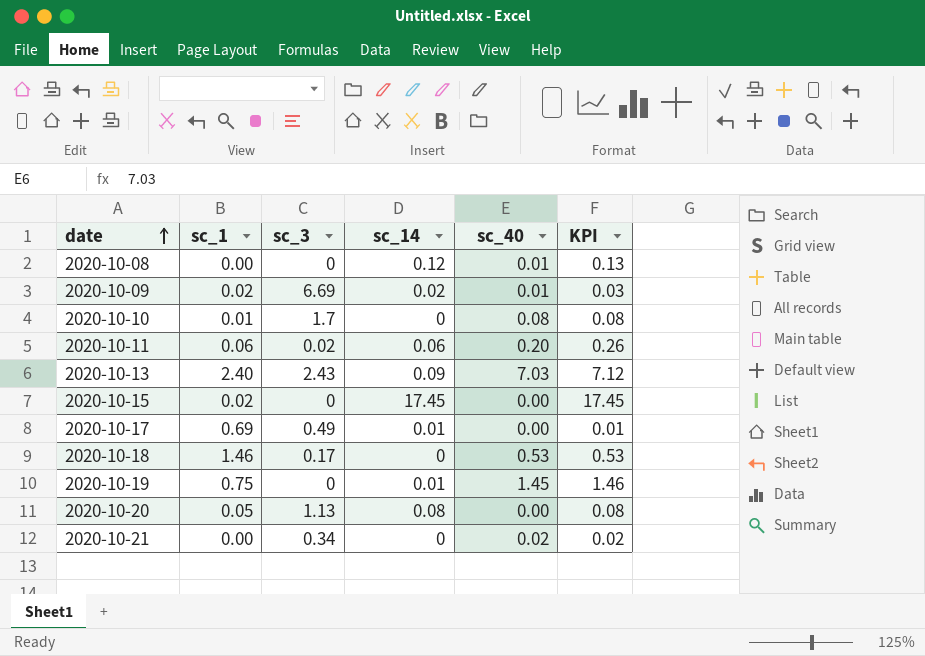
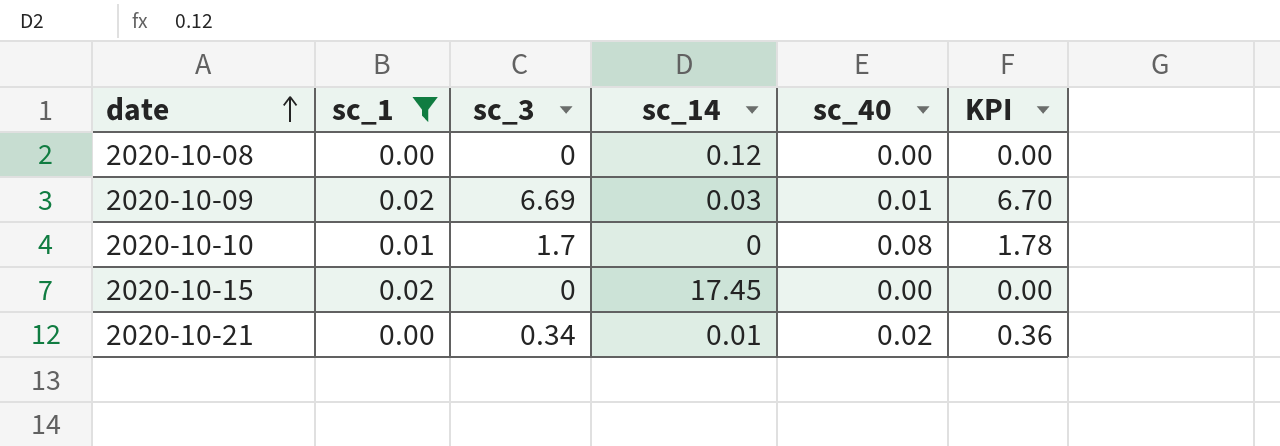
filter: none -> sc_1 <= 0.02
column KPI | formula: [sc_14] + [sc_40] -> [sc_3] + [sc_40]
2020-10-08 | sc_40: 0.01 -> 0.00
2020-10-09 | sc_14: 0.02 -> 0.03
2020-10-21 | sc_14: 0 -> 0.01

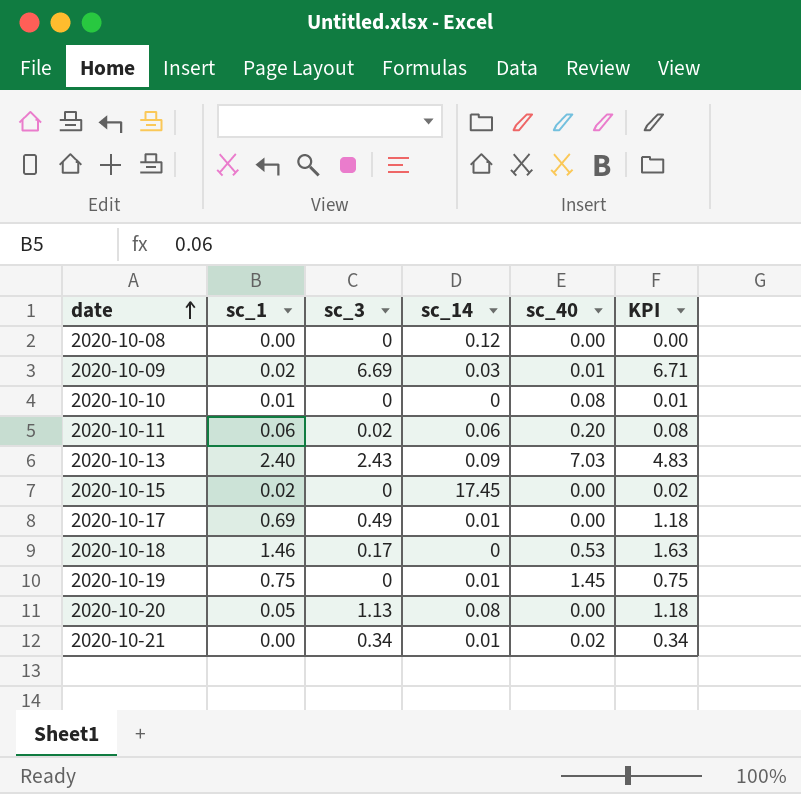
filter: sc_1 <= 0.02 -> none
column KPI | formula: [sc_3] + [sc_40] -> [sc_1] + [sc_3]
2020-10-10 | sc_3: 1.7 -> 0

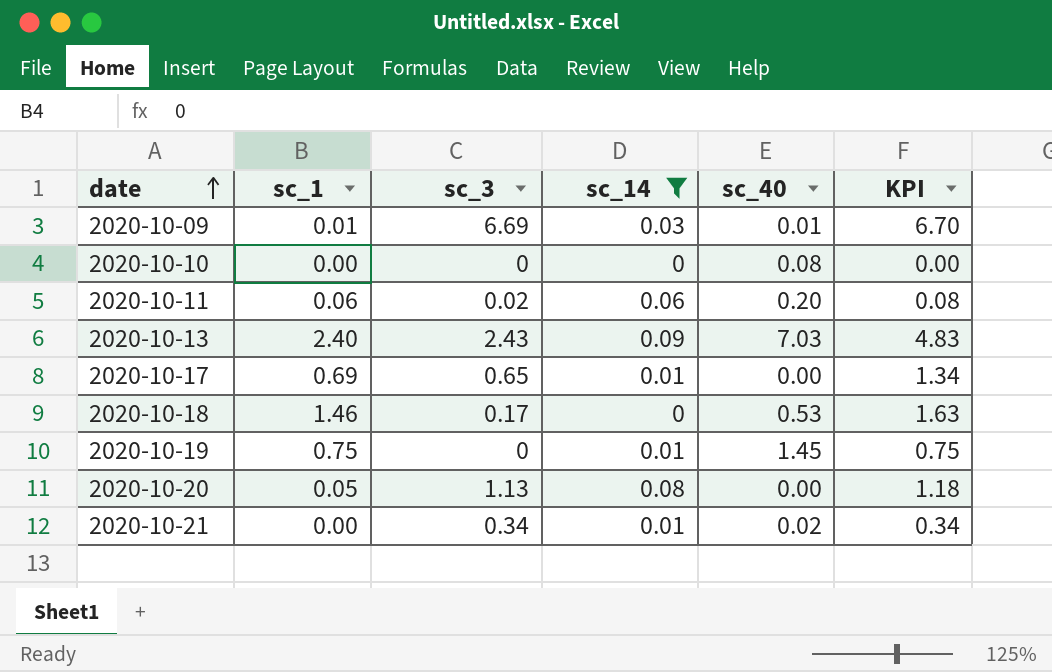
filter: none -> sc_14 <= 0.09
2020-10-09 | sc_1: 0.02 -> 0.01
2020-10-09 | KPI: 6.71 -> 6.70
2020-10-10 | sc_1: 0.01 -> 0.00
2020-10-10 | KPI: 0.01 -> 0.00
2020-10-17 | sc_3: 0.49 -> 0.65
2020-10-17 | KPI: 1.18 -> 1.34

